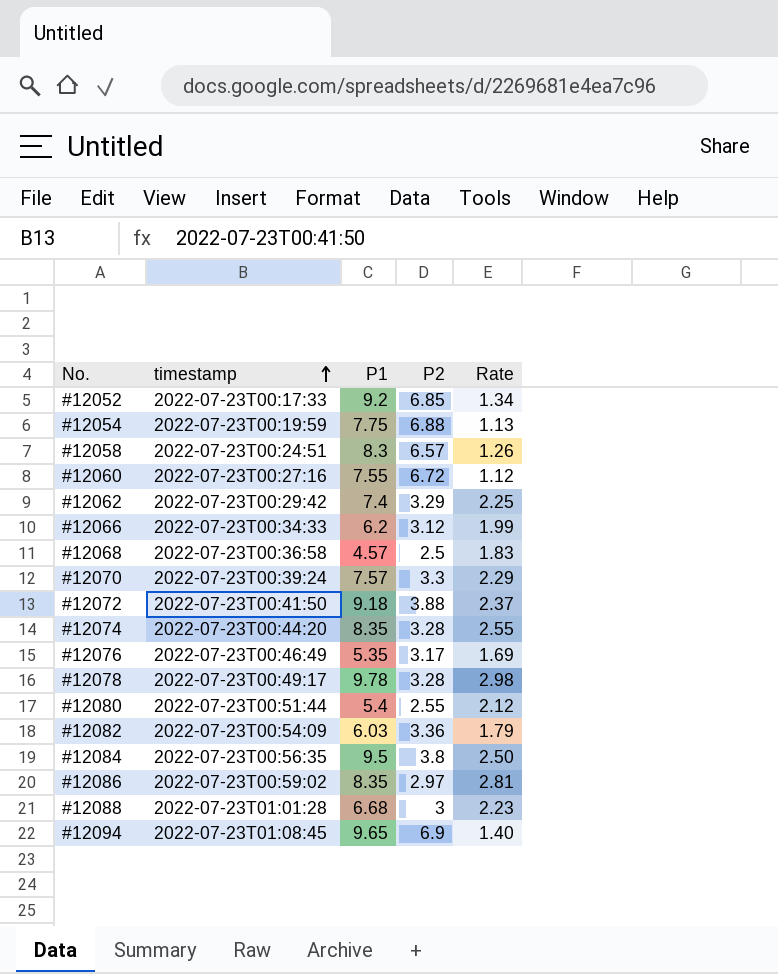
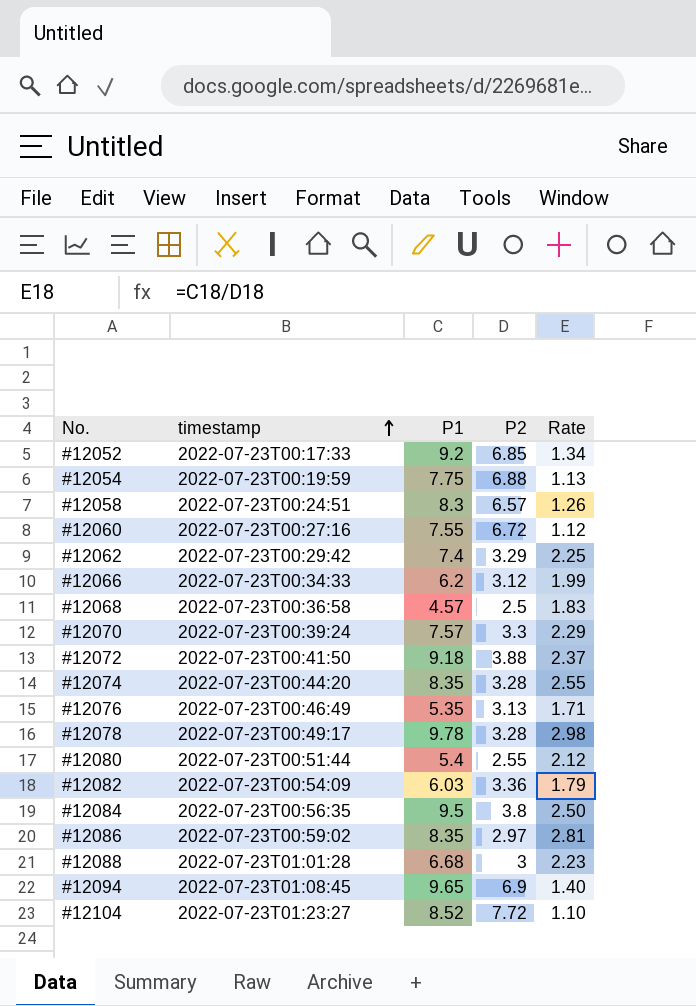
#12076 | P2: 3.17 -> 3.13
#12076 | Rate: 1.69 -> 1.71
row #12104: none -> 2022-07-23T01:23:27 | 8.52 | 7.72 | 1.10

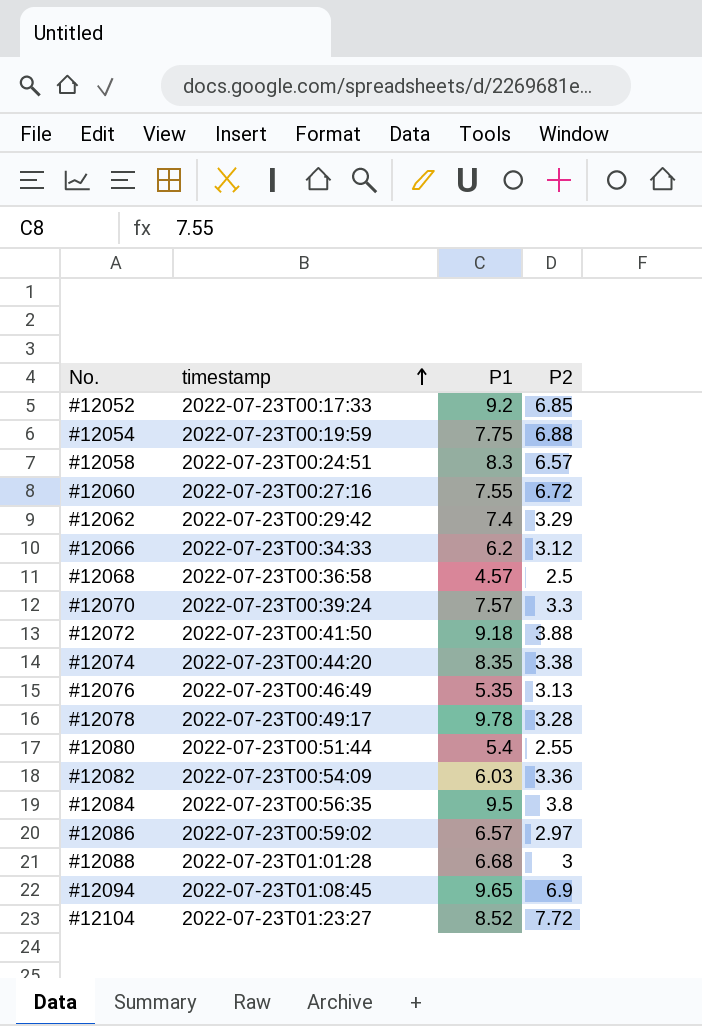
column Rate | formula: [P1] / [P2] -> none
#12074 | P2: 3.28 -> 3.38
#12086 | P1: 8.35 -> 6.57

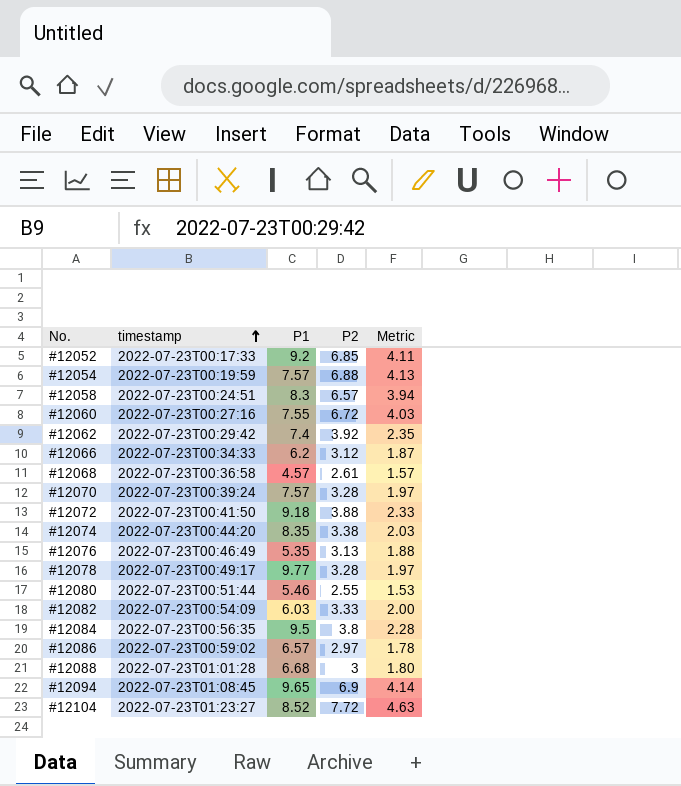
column Metric | formula: none -> [P2] * 0.6
#12054 | P1: 7.75 -> 7.57
#12062 | P2: 3.29 -> 3.92
#12068 | P2: 2.5 -> 2.61
#12070 | P2: 3.3 -> 3.28
#12078 | P1: 9.78 -> 9.77
#12080 | P1: 5.4 -> 5.46
#12082 | P2: 3.36 -> 3.33

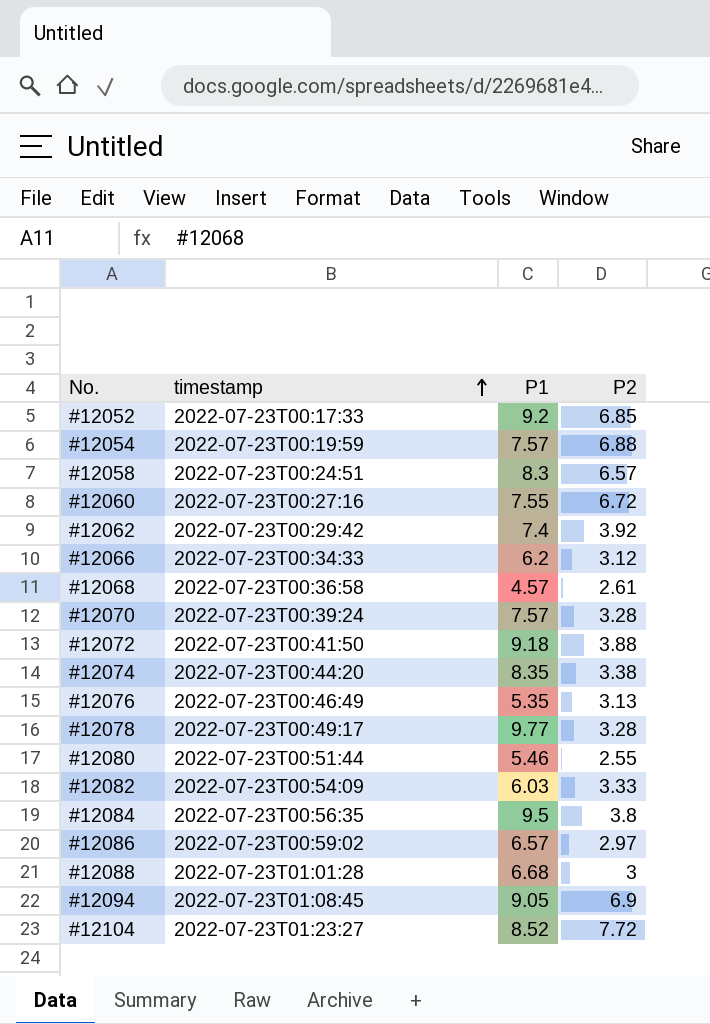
column Metric | formula: [P2] * 0.6 -> none
#12094 | P1: 9.65 -> 9.05

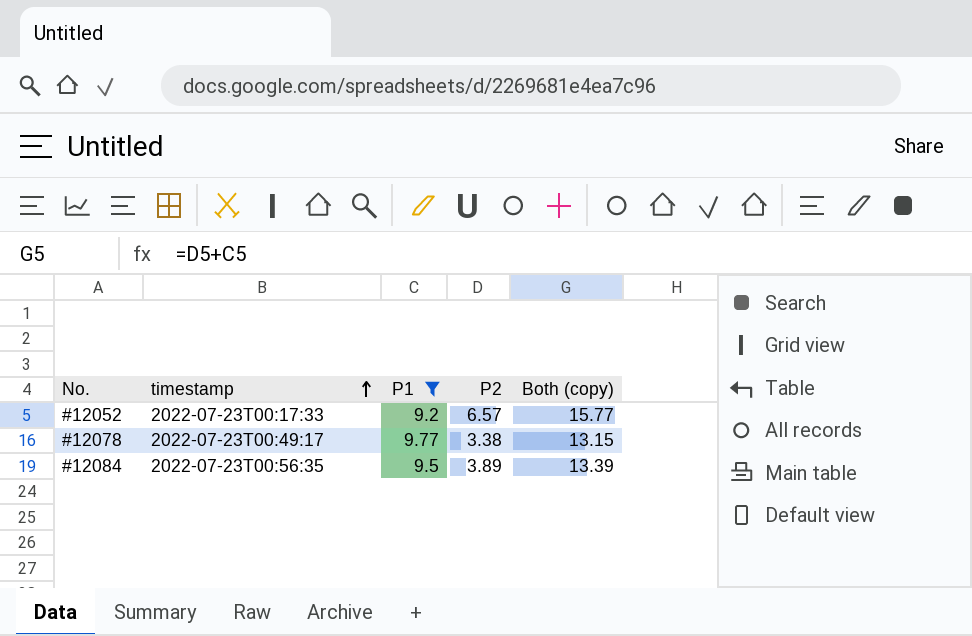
filter: none -> P1 >= 9.2
column Both (copy) | formula: none -> [P1] + [P2]
#12052 | P2: 6.85 -> 6.57
#12078 | P2: 3.28 -> 3.38
#12084 | P2: 3.8 -> 3.89

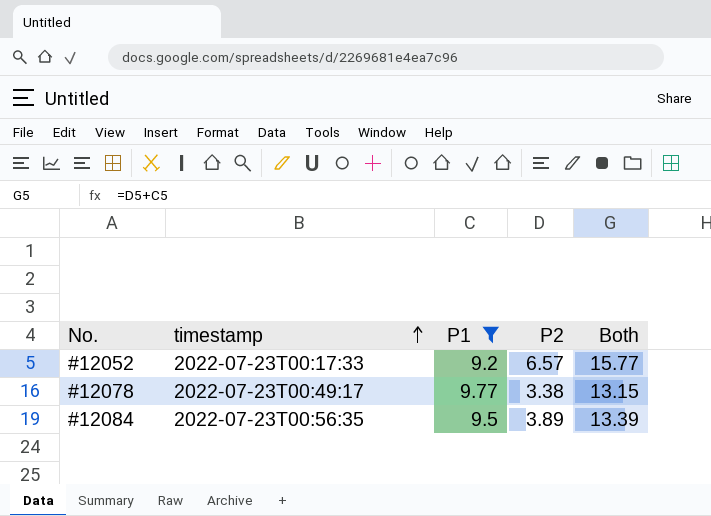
column name: Both (copy) -> Both

